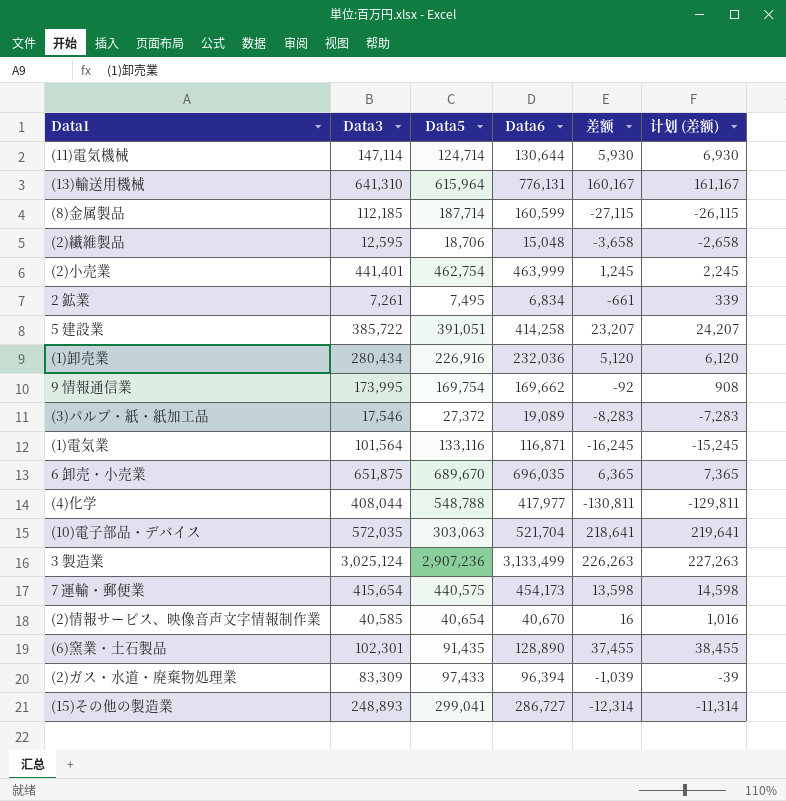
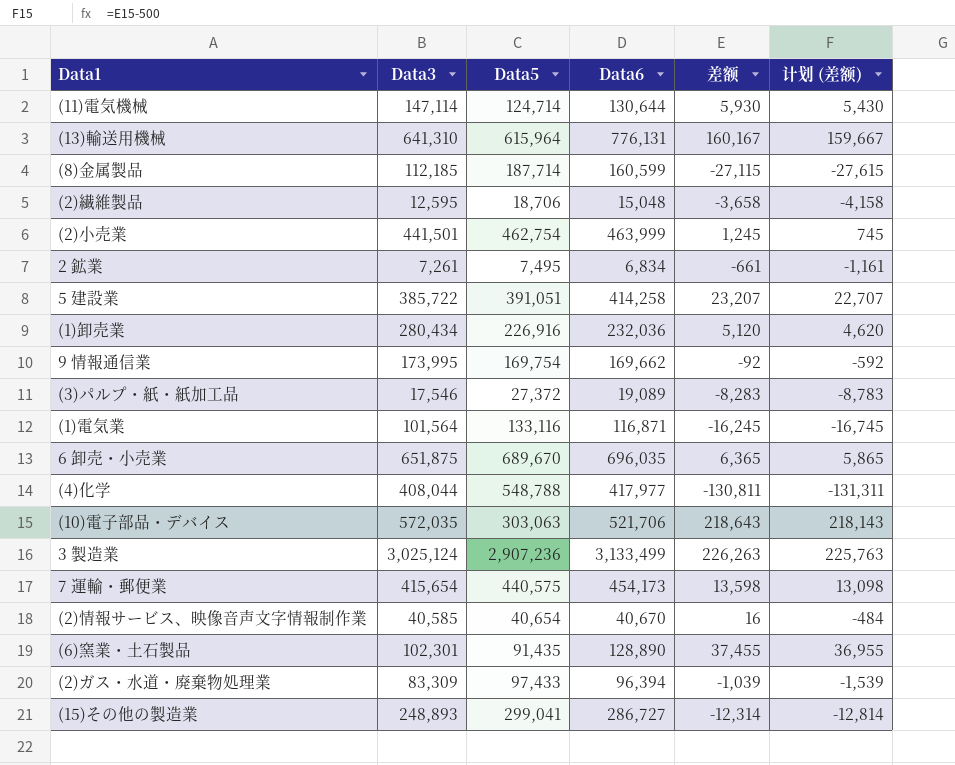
column 计划 (差额) | formula: [差额] + 1000 -> [差额] - 500
(2)小売業 | Data3: 441,401 -> 441,501
(10)電子部品・デバイス | Data6: 521,704 -> 521,706
(10)電子部品・デバイス | 差额: 218,641 -> 218,643

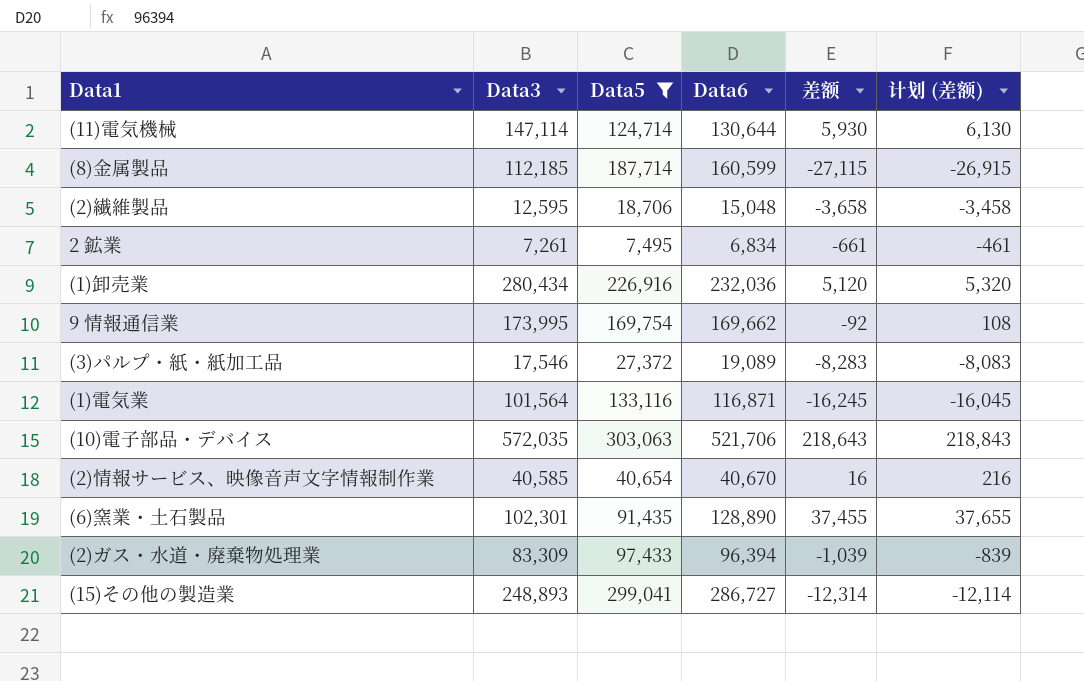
filter: none -> Data5 <= 303,063
column 计划 (差额) | formula: [差额] - 500 -> [差额] + 200

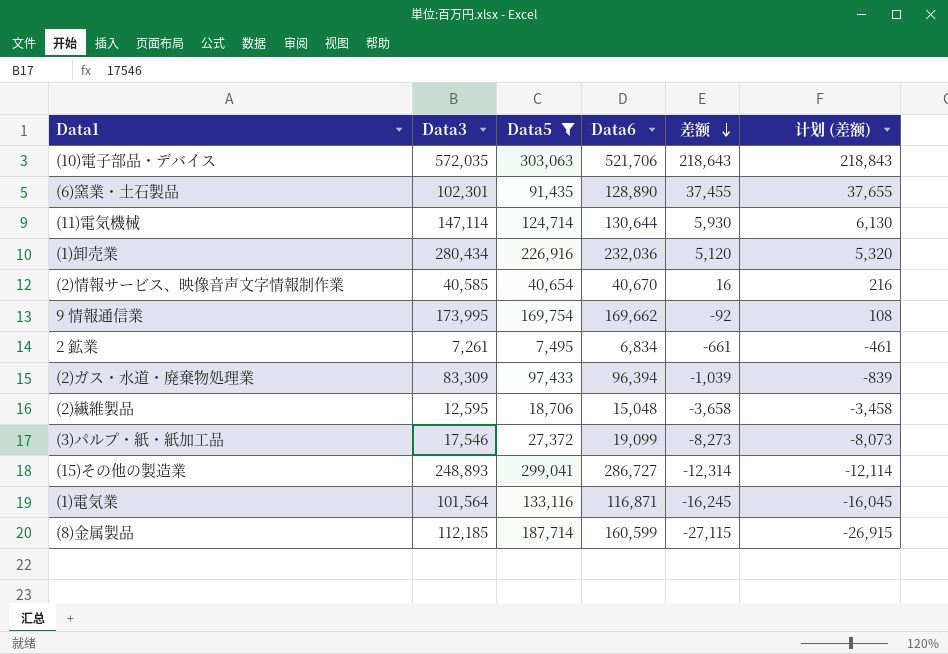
row order: none -> 差额 descending
(3)パルプ・紙・紙加工品 | Data6: 19,089 -> 19,099
(3)パルプ・紙・紙加工品 | 差额: -8,283 -> -8,273
(3)パルプ・紙・紙加工品 | 计划 (差额): -8,083 -> -8,073

